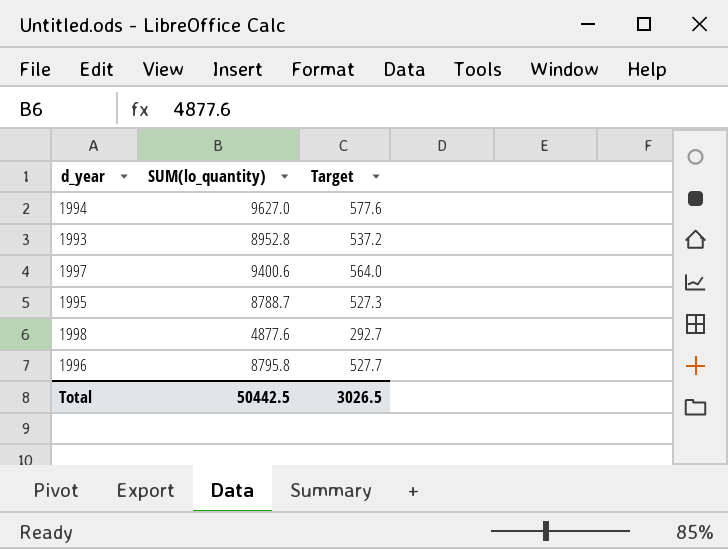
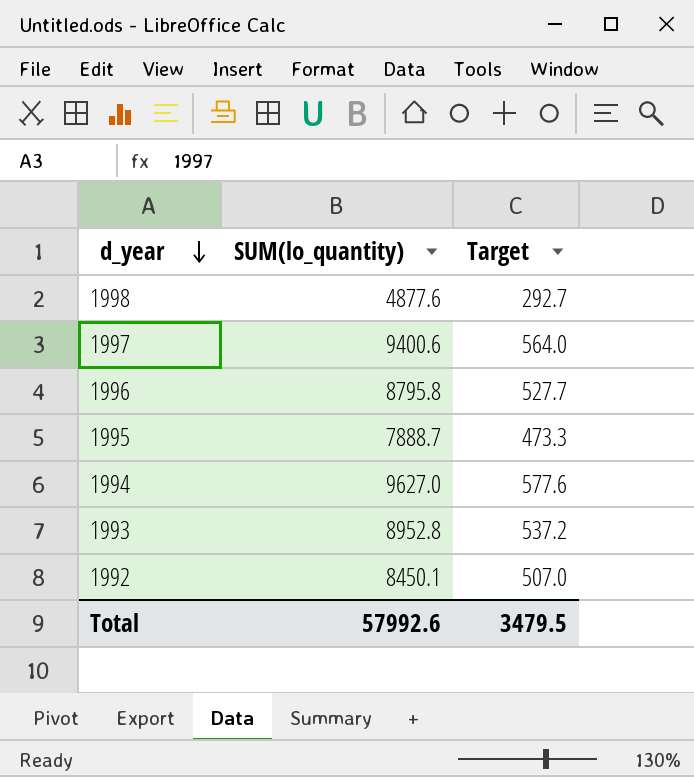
row order: none -> d_year descending
1995 | SUM(lo_quantity): 8788.7 -> 7888.7
1995 | Target: 527.3 -> 473.3
row 1992: none -> 8450.1 | 507.0
Total | SUM(lo_quantity): 50442.5 -> 57992.6
Total | Target: 3026.5 -> 3479.5

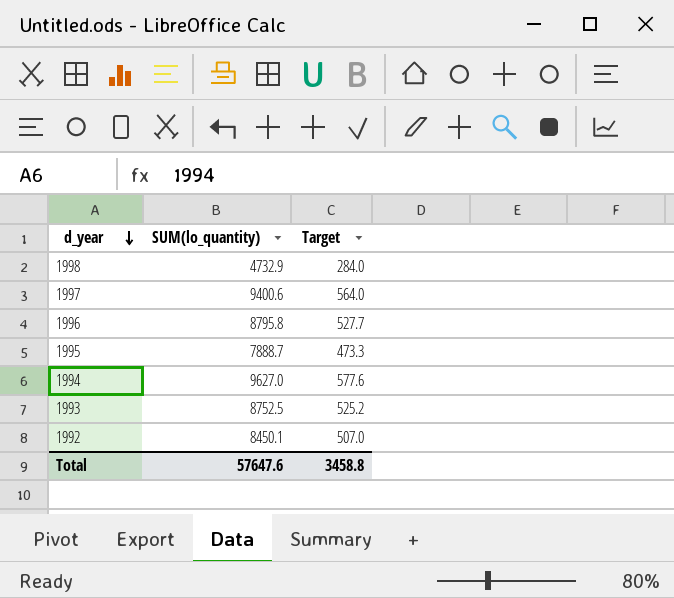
1998 | SUM(lo_quantity): 4877.6 -> 4732.9
1998 | Target: 292.7 -> 284.0
1993 | SUM(lo_quantity): 8952.8 -> 8752.5
1993 | Target: 537.2 -> 525.2
Total | SUM(lo_quantity): 57992.6 -> 57647.6
Total | Target: 3479.5 -> 3458.8

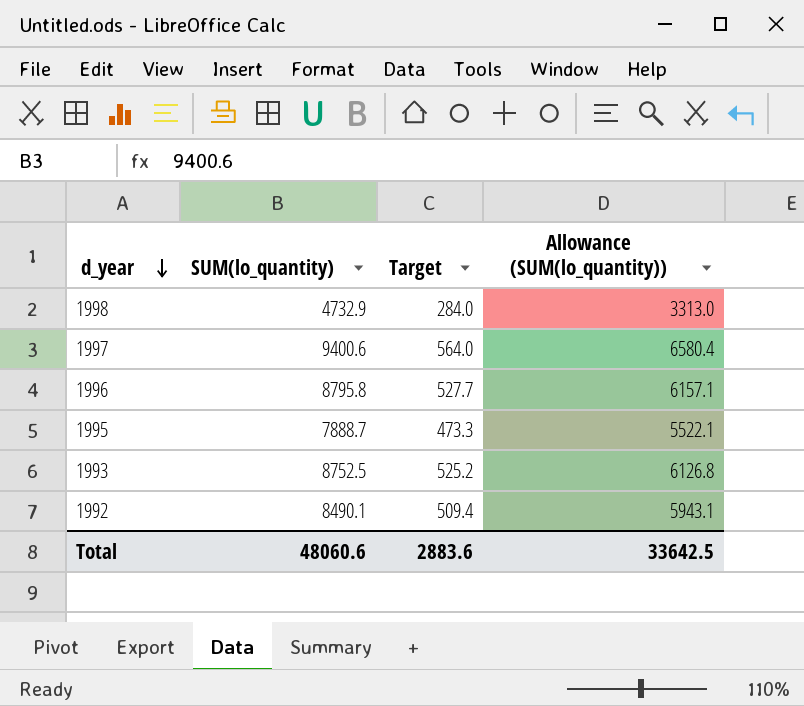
column Allowance (SUM(lo_quantity)) | formula: none -> [SUM(lo_quantity)] * 0.7
row 1994: 9627.0 | 577.6 -> none
1992 | SUM(lo_quantity): 8450.1 -> 8490.1
1992 | Target: 507.0 -> 509.4
Total | SUM(lo_quantity): 57647.6 -> 48060.6
Total | Target: 3458.8 -> 2883.6

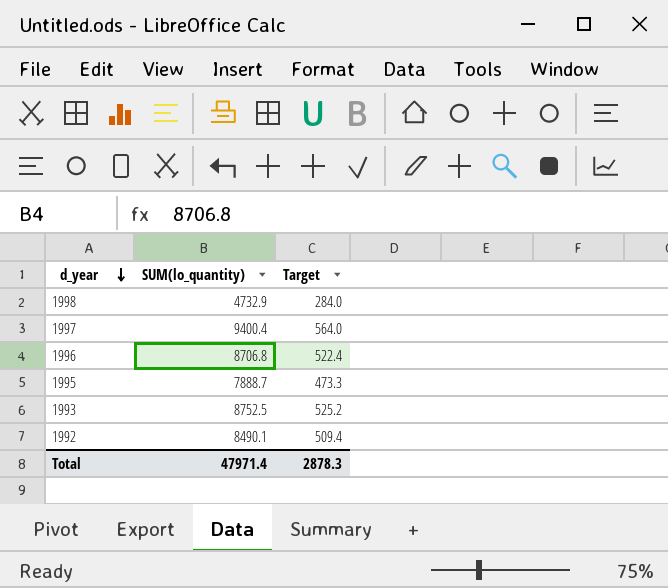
column Allowance (SUM(lo_quantity)) | formula: [SUM(lo_quantity)] * 0.7 -> none
1997 | SUM(lo_quantity): 9400.6 -> 9400.4
1996 | SUM(lo_quantity): 8795.8 -> 8706.8
1996 | Target: 527.7 -> 522.4
Total | SUM(lo_quantity): 48060.6 -> 47971.4
Total | Target: 2883.6 -> 2878.3

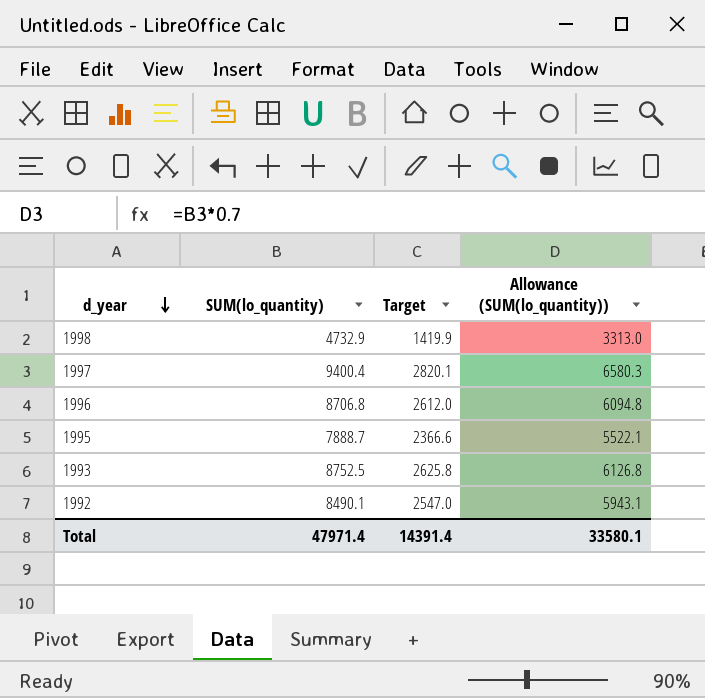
column Target | formula: [SUM(lo_quantity)] * 0.06 -> [SUM(lo_quantity)] * 0.3
column Allowance (SUM(lo_quantity)) | formula: none -> [SUM(lo_quantity)] * 0.7
Total | Target: 2878.3 -> 14391.4

